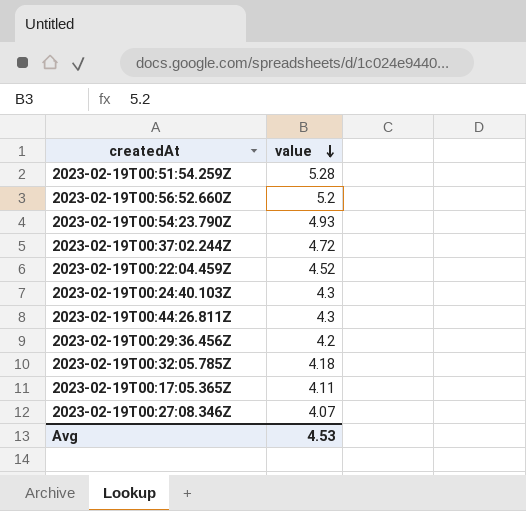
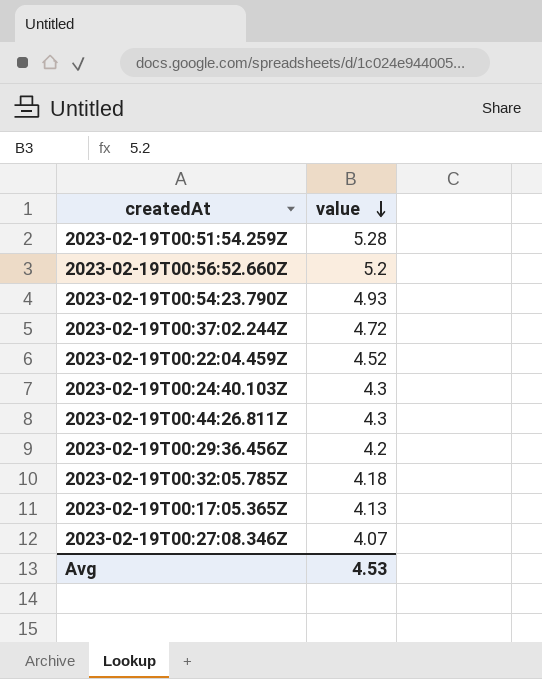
2023-02-19T00:17:05.365Z | value: 4.11 -> 4.13

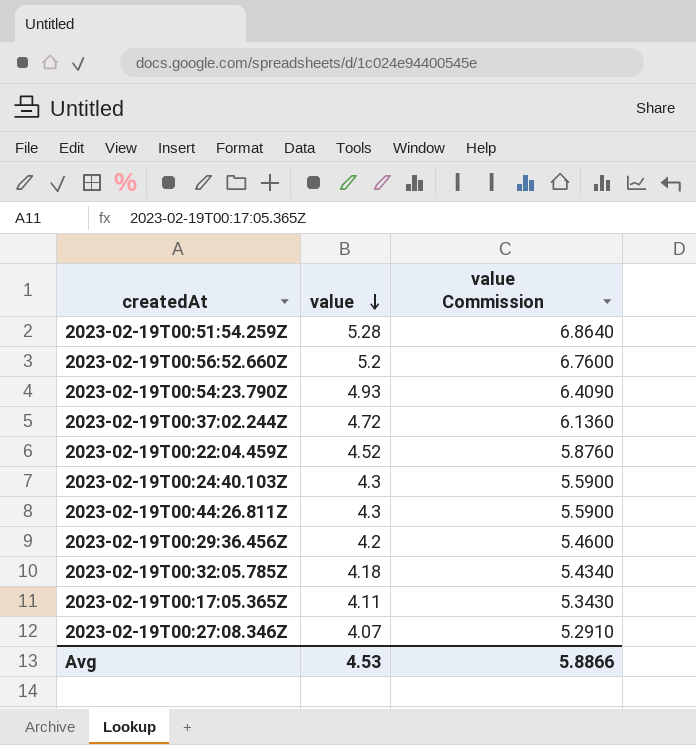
column value Commission | formula: none -> [value] * 1.3
2023-02-19T00:17:05.365Z | value: 4.13 -> 4.11

